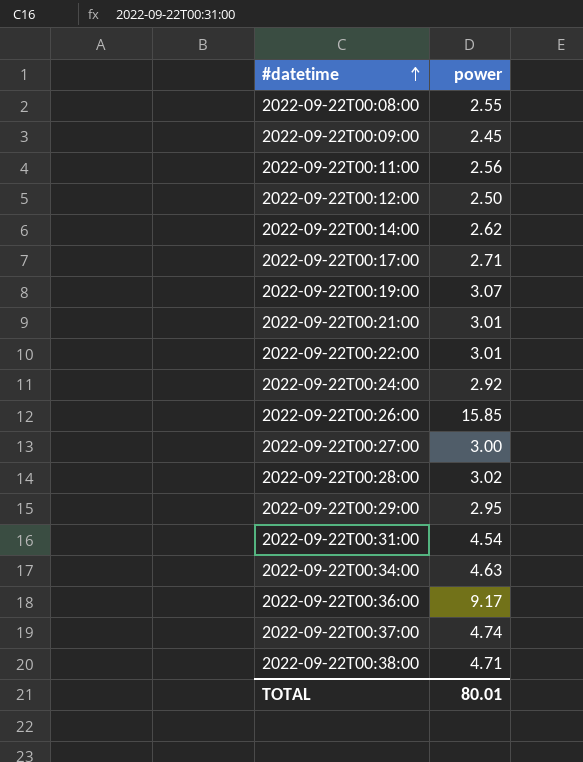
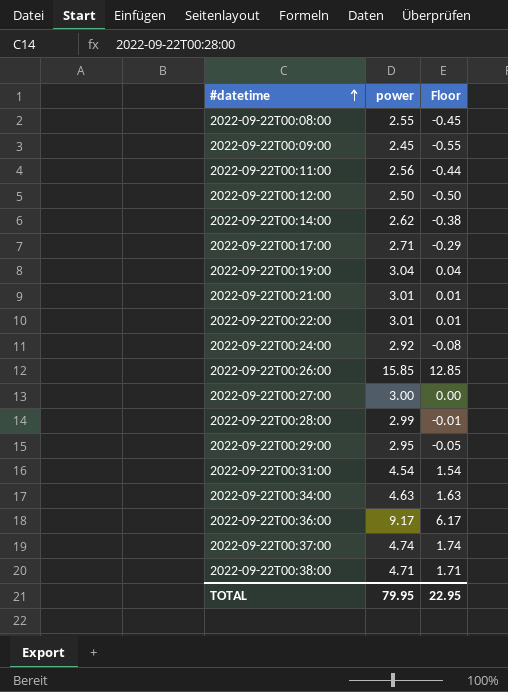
column Floor | formula: none -> [power] - 3
2022-09-22T00:19:00 | power: 3.07 -> 3.04
2022-09-22T00:28:00 | power: 3.02 -> 2.99
TOTAL | power: 80.01 -> 79.95

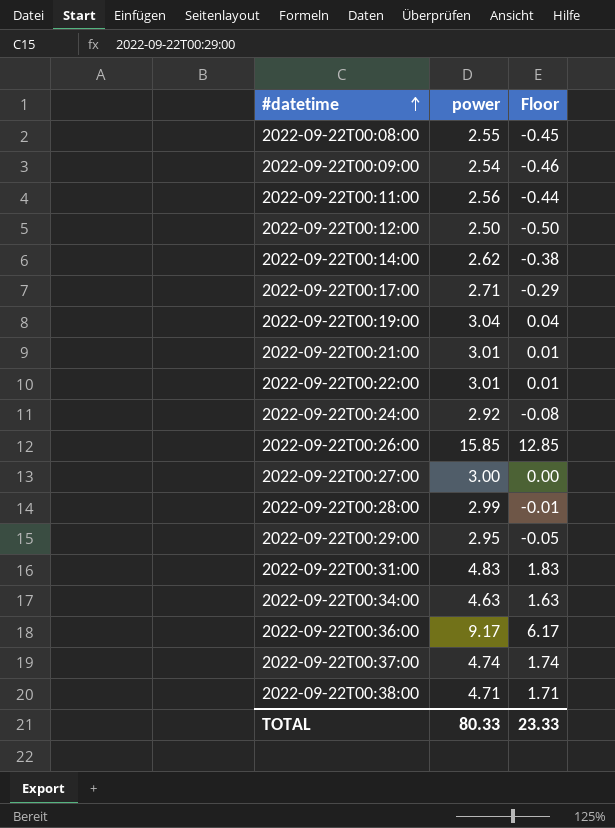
2022-09-22T00:09:00 | power: 2.45 -> 2.54
2022-09-22T00:09:00 | Floor: -0.55 -> -0.46
2022-09-22T00:31:00 | power: 4.54 -> 4.83
2022-09-22T00:31:00 | Floor: 1.54 -> 1.83
TOTAL | power: 79.95 -> 80.33
TOTAL | Floor: 22.95 -> 23.33

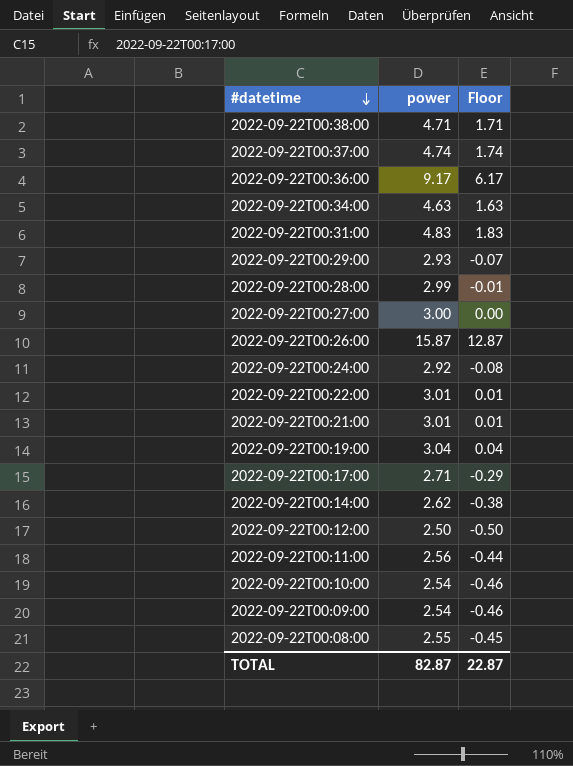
row order: #datetime ascending -> #datetime descending
2022-09-22T00:29:00 | power: 2.95 -> 2.93
2022-09-22T00:29:00 | Floor: -0.05 -> -0.07
2022-09-22T00:26:00 | power: 15.85 -> 15.87
2022-09-22T00:26:00 | Floor: 12.85 -> 12.87
row 2022-09-22T00:10:00: none -> 2.54 | -0.46
TOTAL | power: 80.33 -> 82.87
TOTAL | Floor: 23.33 -> 22.87

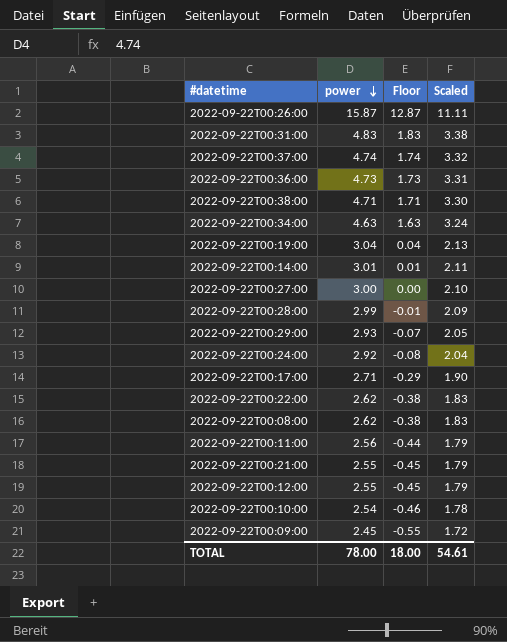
row order: #datetime descending -> power descending
column Scaled | formula: none -> [power] * 0.7
2022-09-22T00:36:00 | power: 9.17 -> 4.73
2022-09-22T00:36:00 | Floor: 6.17 -> 1.73
2022-09-22T00:14:00 | power: 2.62 -> 3.01
2022-09-22T00:14:00 | Floor: -0.38 -> 0.01
2022-09-22T00:22:00 | power: 3.01 -> 2.62
2022-09-22T00:22:00 | Floor: 0.01 -> -0.38
2022-09-22T00:08:00 | power: 2.55 -> 2.62
2022-09-22T00:08:00 | Floor: -0.45 -> -0.38
2022-09-22T00:21:00 | power: 3.01 -> 2.55
2022-09-22T00:21:00 | Floor: 0.01 -> -0.45
2022-09-22T00:12:00 | power: 2.50 -> 2.55
2022-09-22T00:12:00 | Floor: -0.50 -> -0.45
2022-09-22T00:09:00 | power: 2.54 -> 2.45
2022-09-22T00:09:00 | Floor: -0.46 -> -0.55
TOTAL | power: 82.87 -> 78.00
TOTAL | Floor: 22.87 -> 18.00

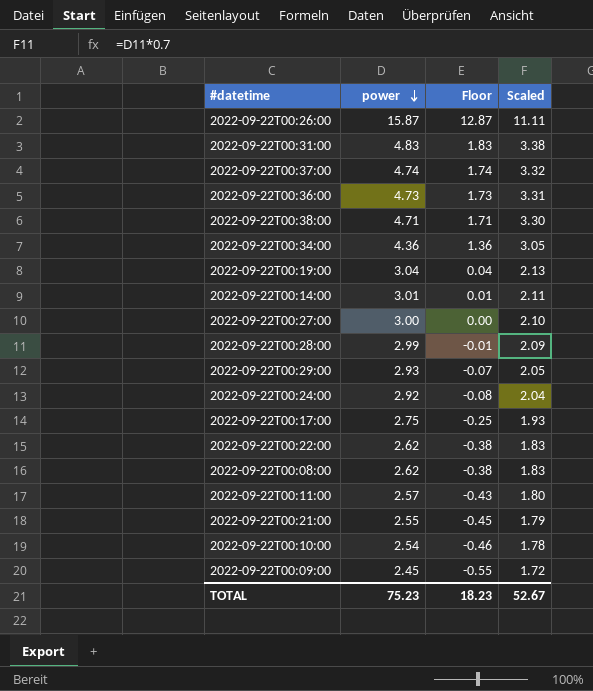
row 2022-09-22T00:12:00: 2.55 | -0.45 | 1.79 -> none
2022-09-22T00:34:00 | power: 4.63 -> 4.36
2022-09-22T00:34:00 | Floor: 1.63 -> 1.36
2022-09-22T00:34:00 | Scaled: 3.24 -> 3.05
2022-09-22T00:17:00 | power: 2.71 -> 2.75
2022-09-22T00:17:00 | Floor: -0.29 -> -0.25
2022-09-22T00:17:00 | Scaled: 1.90 -> 1.93
2022-09-22T00:11:00 | power: 2.56 -> 2.57
2022-09-22T00:11:00 | Floor: -0.44 -> -0.43
2022-09-22T00:11:00 | Scaled: 1.79 -> 1.80
TOTAL | power: 78.00 -> 75.23
TOTAL | Floor: 18.00 -> 18.23
TOTAL | Scaled: 54.61 -> 52.67

